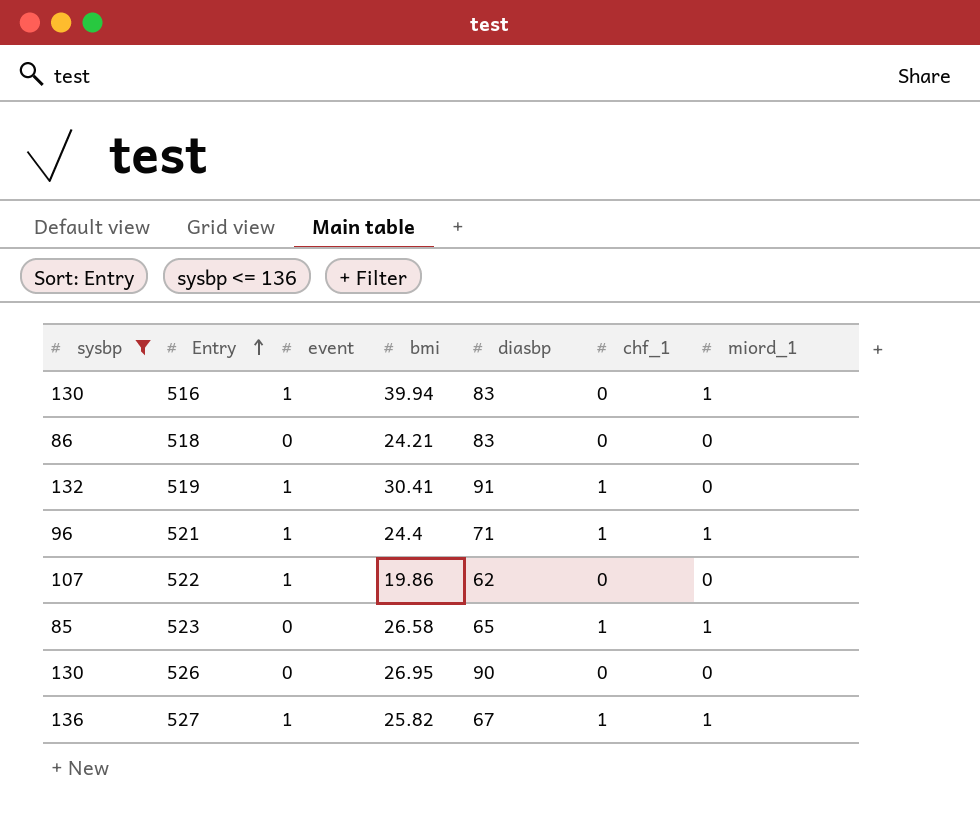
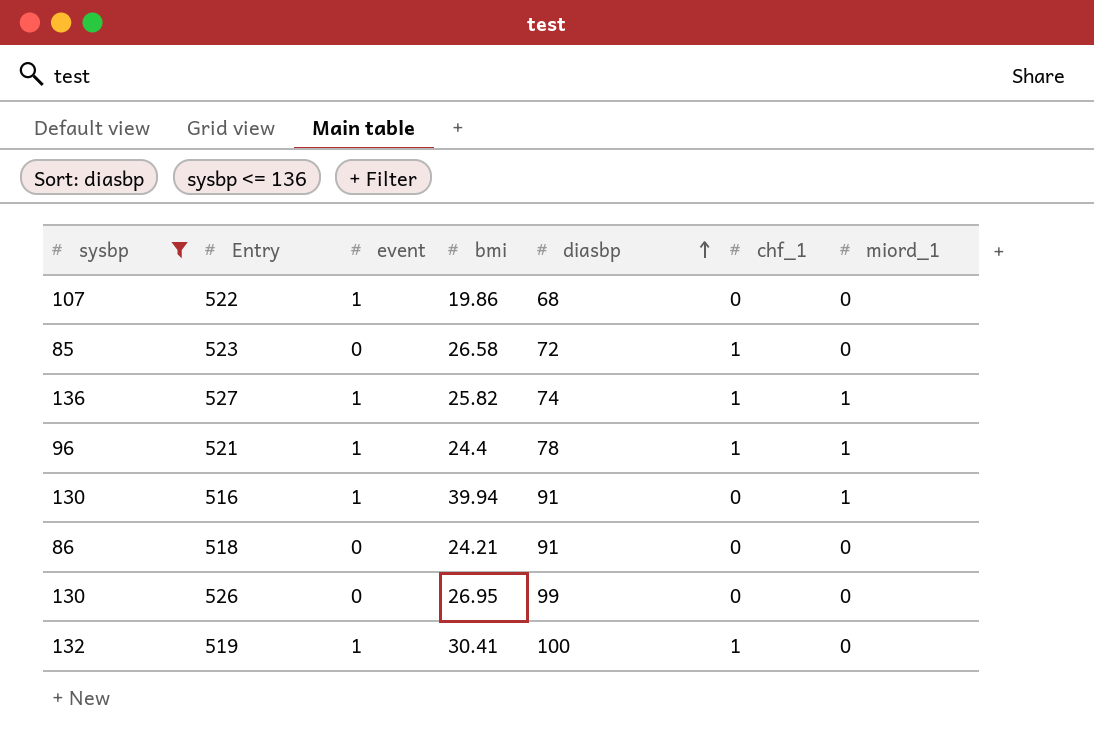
row order: Entry ascending -> diasbp ascending
522 | diasbp: 62 -> 68
523 | diasbp: 65 -> 72
523 | miord_1: 1 -> 0
527 | diasbp: 67 -> 74
521 | diasbp: 71 -> 78
516 | diasbp: 83 -> 91
518 | diasbp: 83 -> 91
526 | diasbp: 90 -> 99
519 | diasbp: 91 -> 100

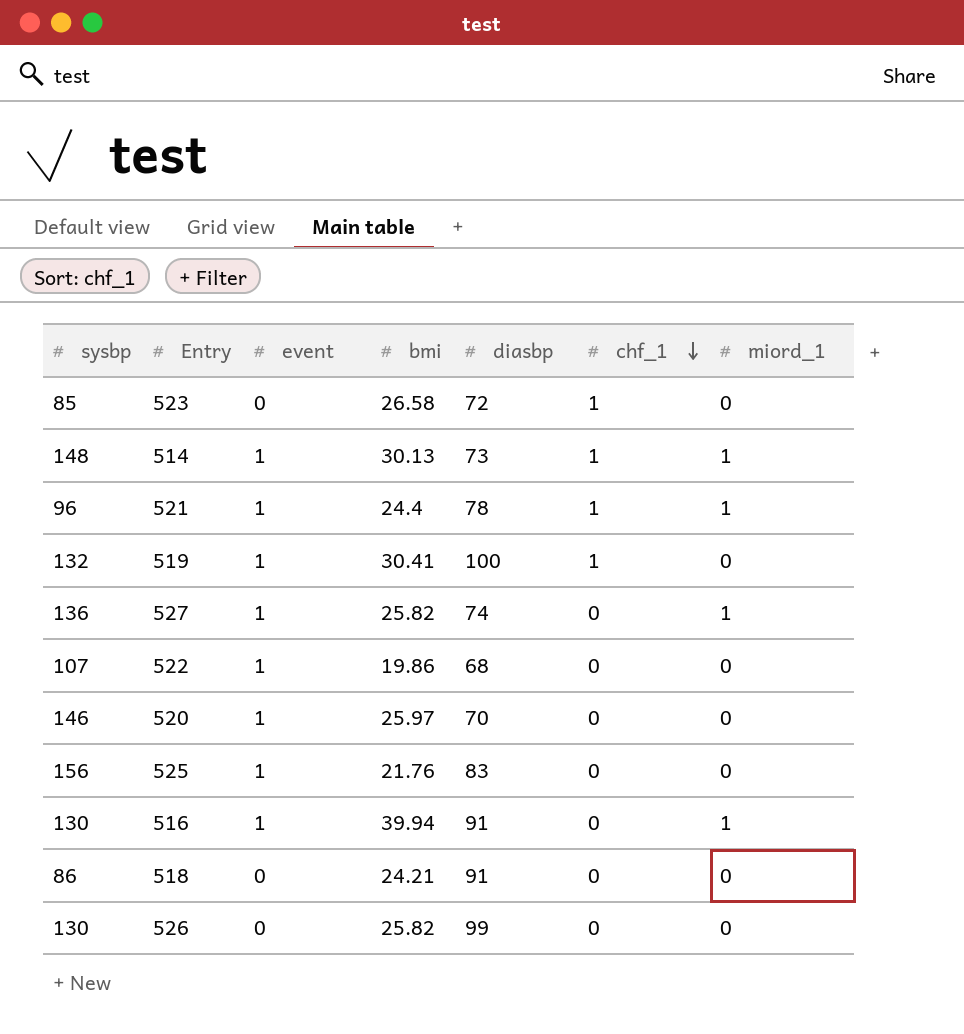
filter: sysbp <= 136 -> none
row order: diasbp ascending -> chf_1 descending
527 | chf_1: 1 -> 0
526 | bmi: 26.95 -> 25.82

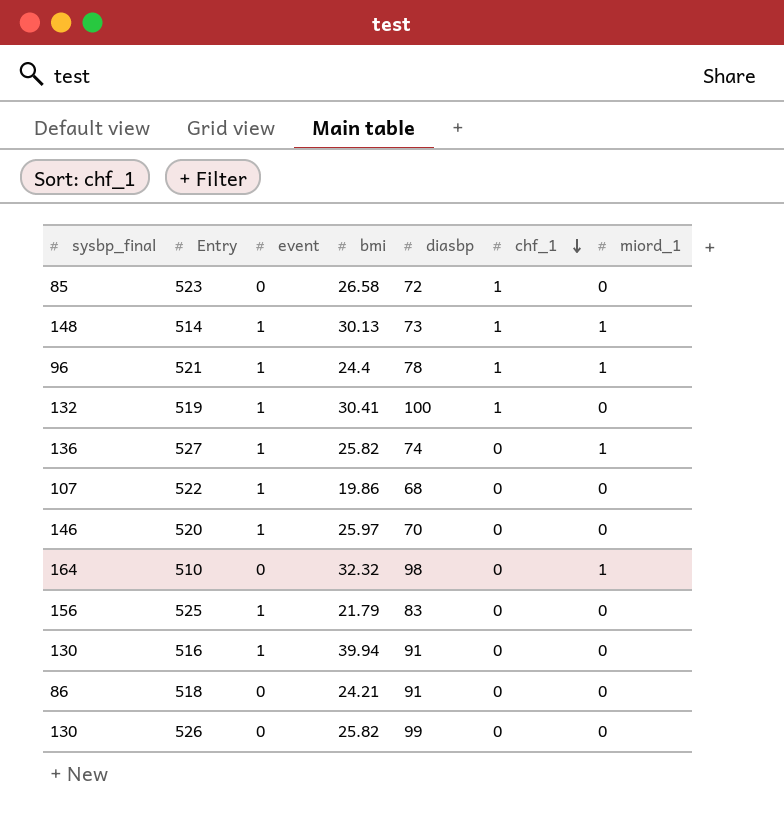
column name: sysbp -> sysbp_final
row 510: none -> 164 | 0 | 32.32 | 98 | 0 | 1
525 | bmi: 21.76 -> 21.79
516 | miord_1: 1 -> 0

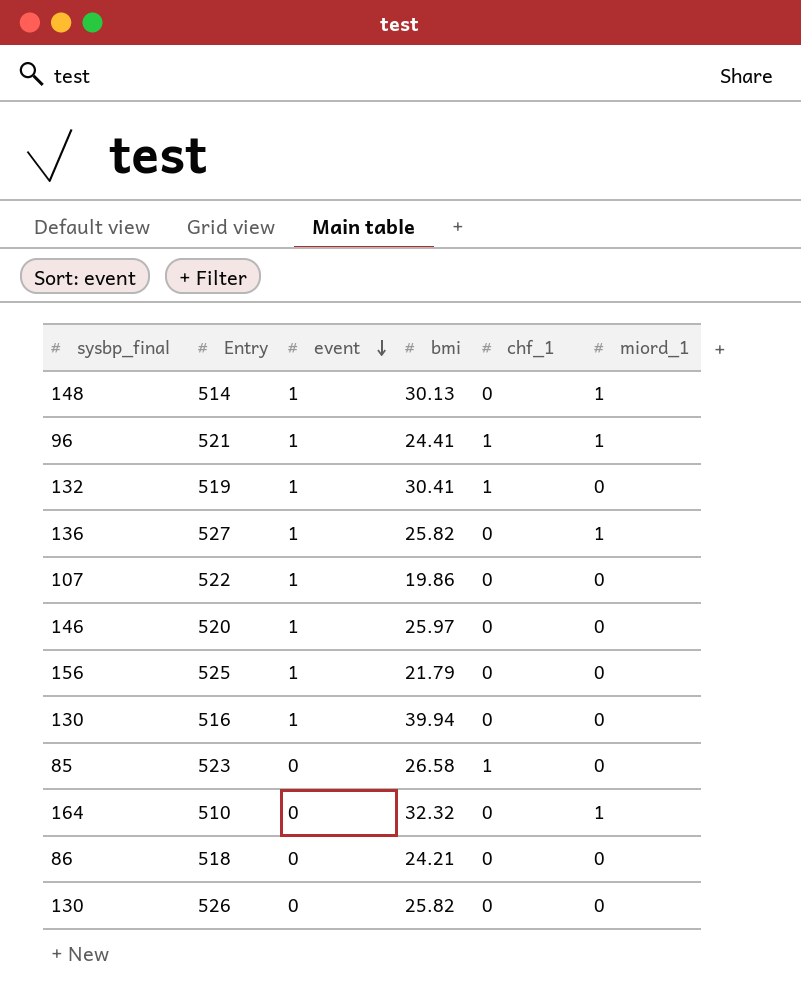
row order: chf_1 descending -> event descending
column diasbp | position: 5 -> none
514 | chf_1: 1 -> 0
521 | bmi: 24.4 -> 24.41

